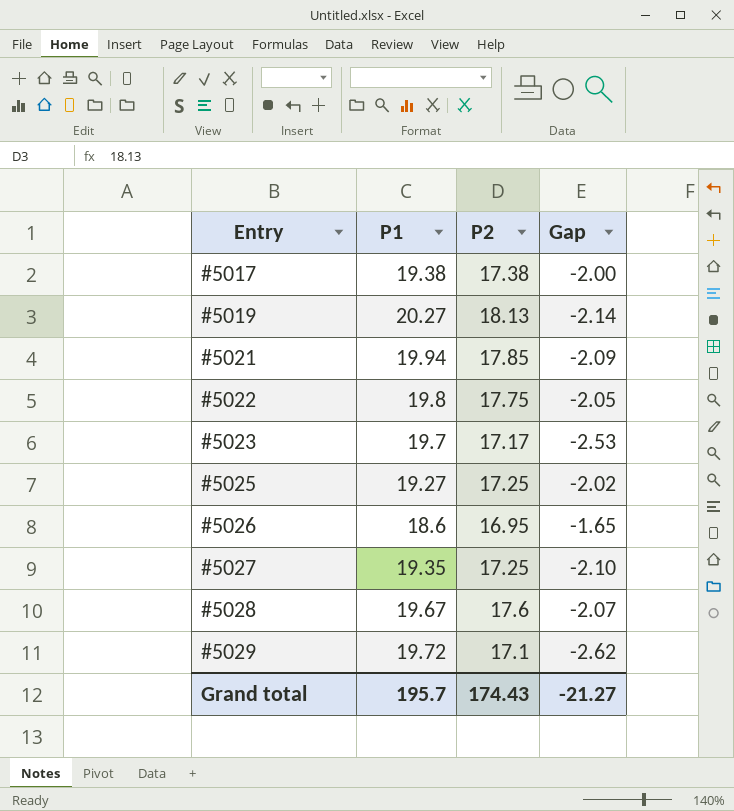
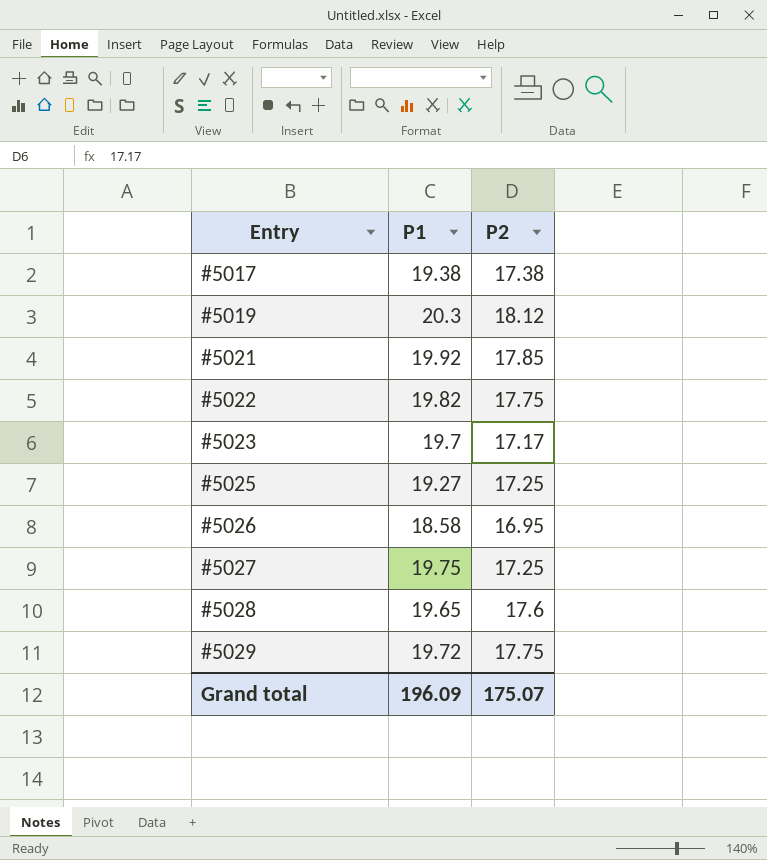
column Gap | formula: [P2] - [P1] -> none
#5019 | P1: 20.27 -> 20.3
#5019 | P2: 18.13 -> 18.12
#5021 | P1: 19.94 -> 19.92
#5022 | P1: 19.8 -> 19.82
#5026 | P1: 18.6 -> 18.58
#5027 | P1: 19.35 -> 19.75
#5028 | P1: 19.67 -> 19.65
#5029 | P2: 17.1 -> 17.75
Grand total | P1: 195.7 -> 196.09
Grand total | P2: 174.43 -> 175.07

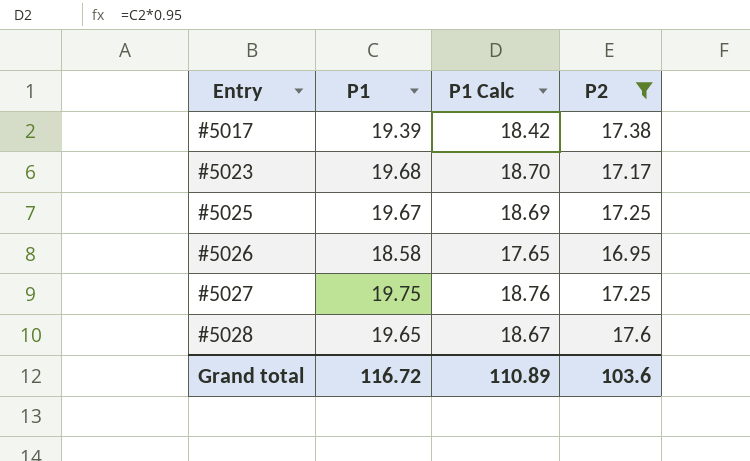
filter: none -> P2 <= 17.6
column P1 Calc | formula: none -> [P1] * 0.95
#5017 | P1: 19.38 -> 19.39
#5023 | P1: 19.7 -> 19.68
#5025 | P1: 19.27 -> 19.67
Grand total | P1: 196.09 -> 116.72
Grand total | P2: 175.07 -> 103.6

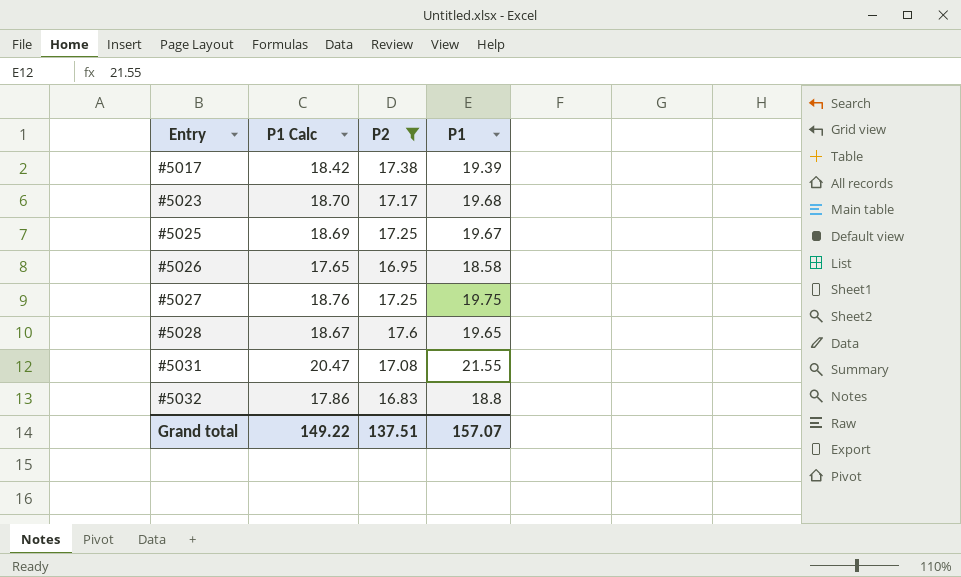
column P1 | position: 2 -> 4
row #5031: none -> 20.47 | 17.08 | 21.55
row #5032: none -> 17.86 | 16.83 | 18.8
Grand total | P1 Calc: 110.89 -> 149.22
Grand total | P2: 103.6 -> 137.51
Grand total | P1: 116.72 -> 157.07

